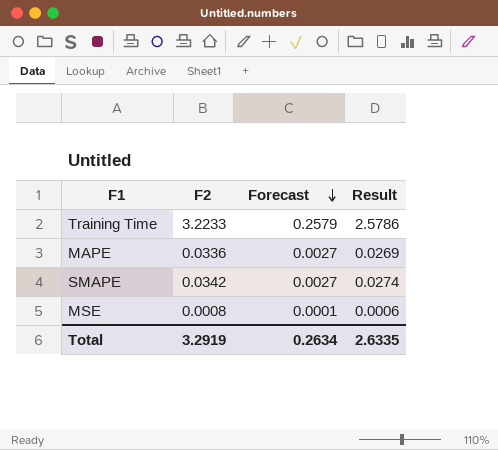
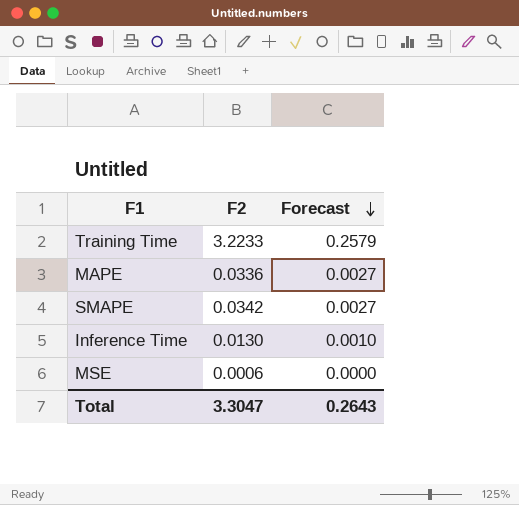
column Result | formula: [F2] * 0.8 -> none
row Inference Time: none -> 0.0130 | 0.0010
MSE | F2: 0.0008 -> 0.0006
MSE | Forecast: 0.0001 -> 0.0000
Total | F2: 3.2919 -> 3.3047
Total | Forecast: 0.2634 -> 0.2643

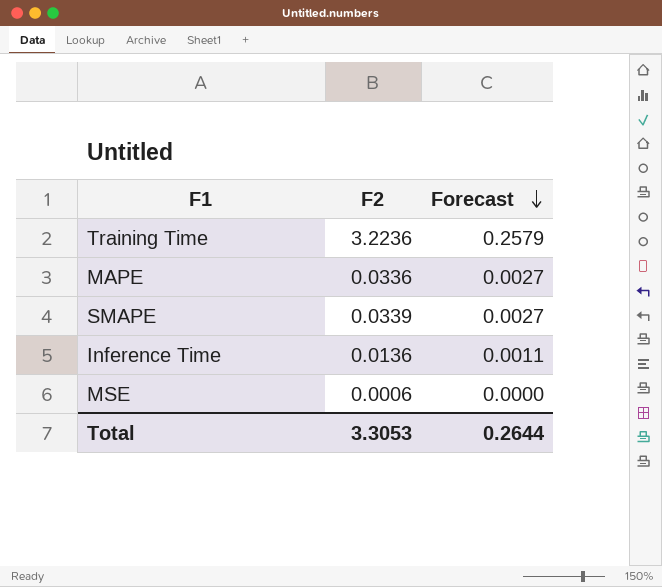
Training Time | F2: 3.2233 -> 3.2236
SMAPE | F2: 0.0342 -> 0.0339
Inference Time | F2: 0.0130 -> 0.0136
Inference Time | Forecast: 0.0010 -> 0.0011
Total | F2: 3.3047 -> 3.3053
Total | Forecast: 0.2643 -> 0.2644

